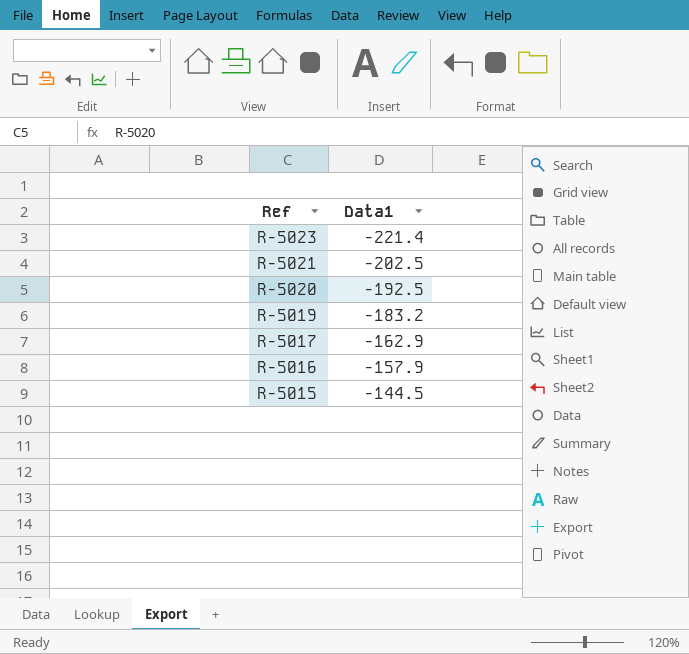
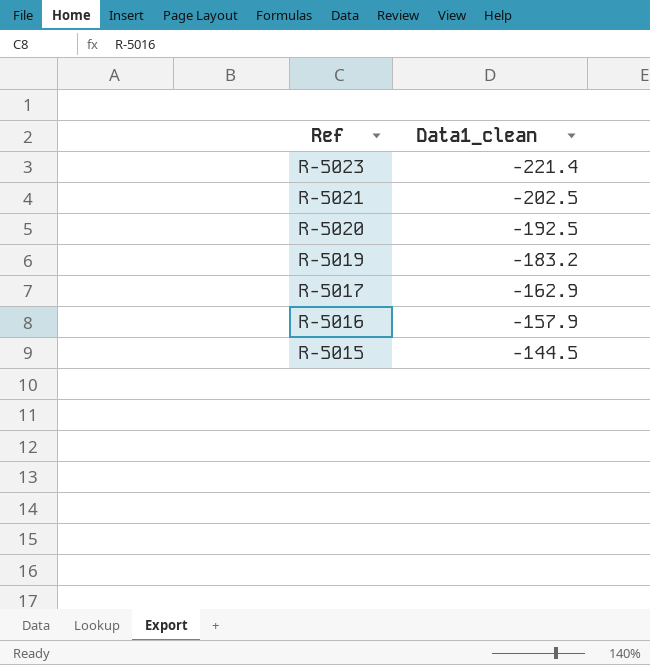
column name: Data1 -> Data1_clean

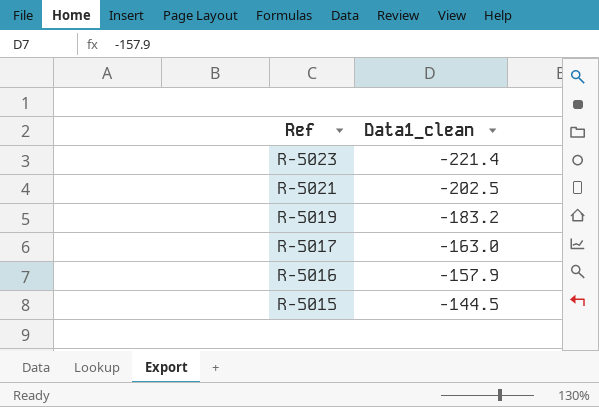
row R-5020: -192.5 -> none
R-5017 | Data1_clean: -162.9 -> -163.0

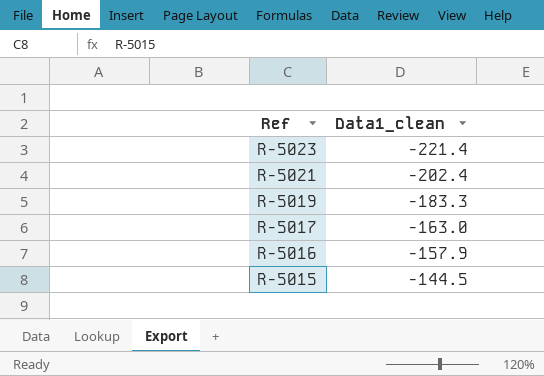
R-5021 | Data1_clean: -202.5 -> -202.4
R-5019 | Data1_clean: -183.2 -> -183.3

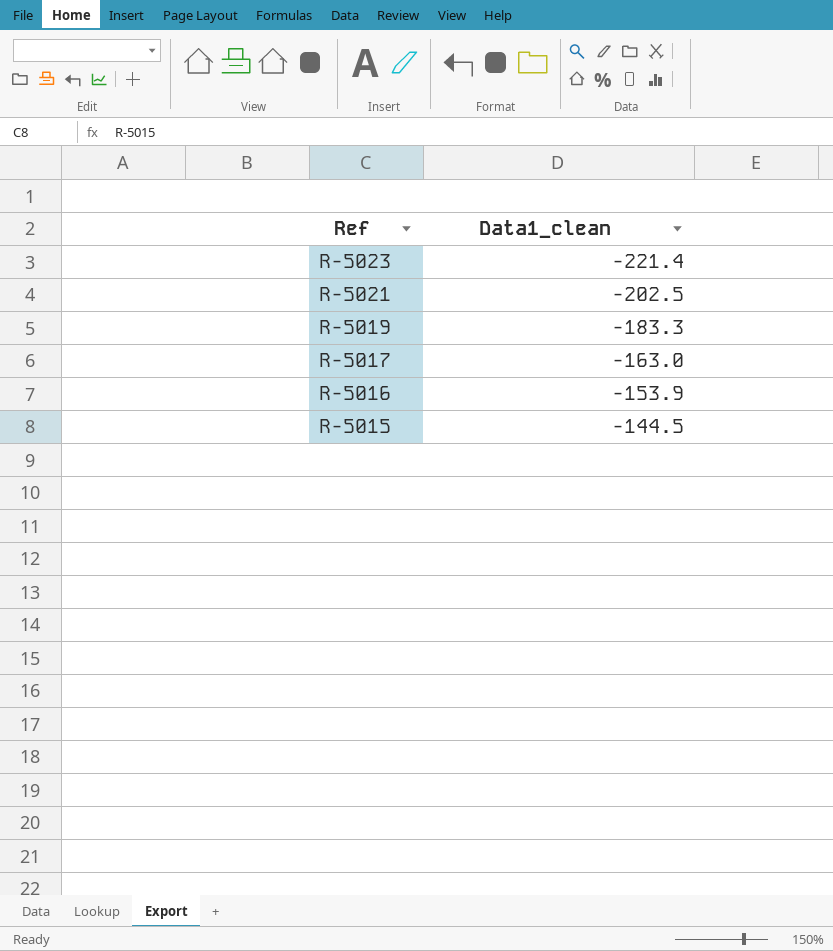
R-5021 | Data1_clean: -202.4 -> -202.5
R-5016 | Data1_clean: -157.9 -> -153.9

